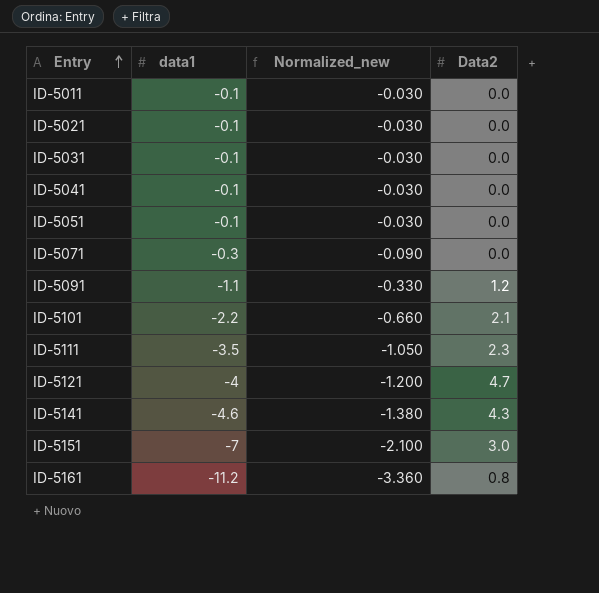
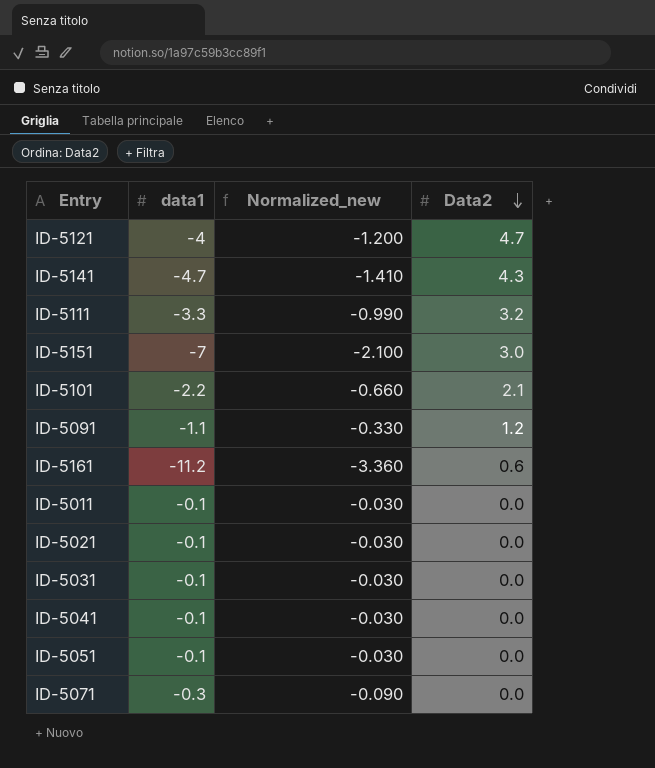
row order: Entry ascending -> Data2 descending
ID-5141 | data1: -4.6 -> -4.7
ID-5141 | Normalized_new: -1.380 -> -1.410
ID-5111 | data1: -3.5 -> -3.3
ID-5111 | Normalized_new: -1.050 -> -0.990
ID-5111 | Data2: 2.3 -> 3.2
ID-5161 | Data2: 0.8 -> 0.6

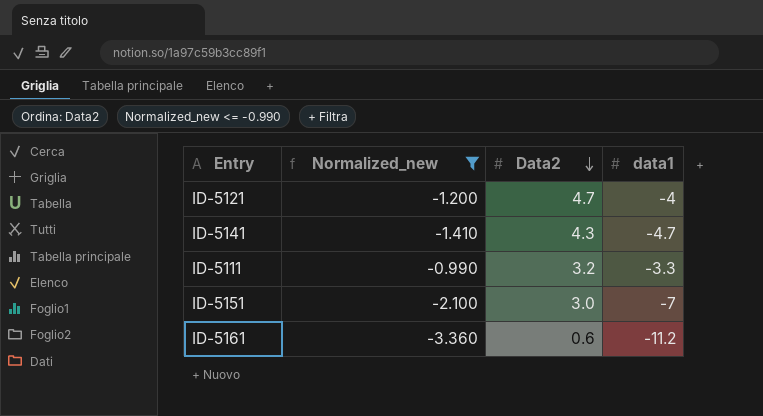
filter: none -> Normalized_new <= -0.990
column data1 | position: 2 -> 4

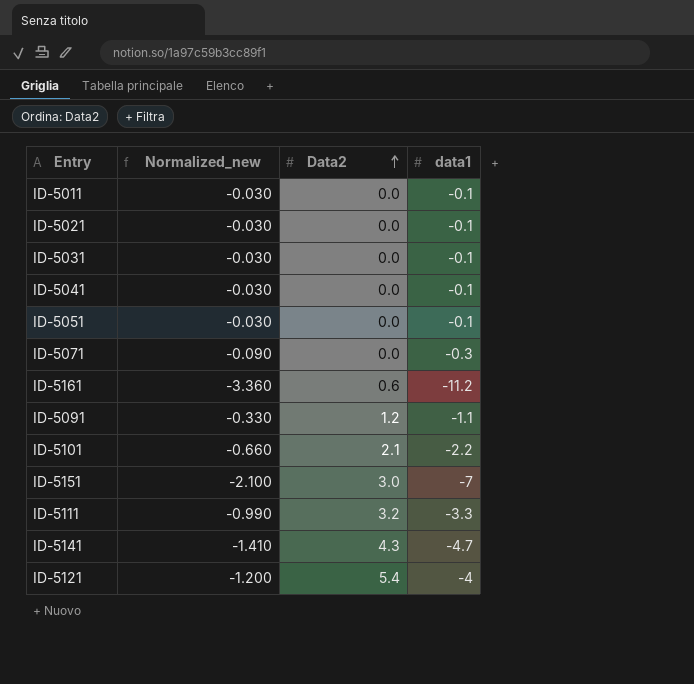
filter: Normalized_new <= -0.990 -> none
row order: Data2 descending -> Data2 ascending
ID-5121 | Data2: 4.7 -> 5.4

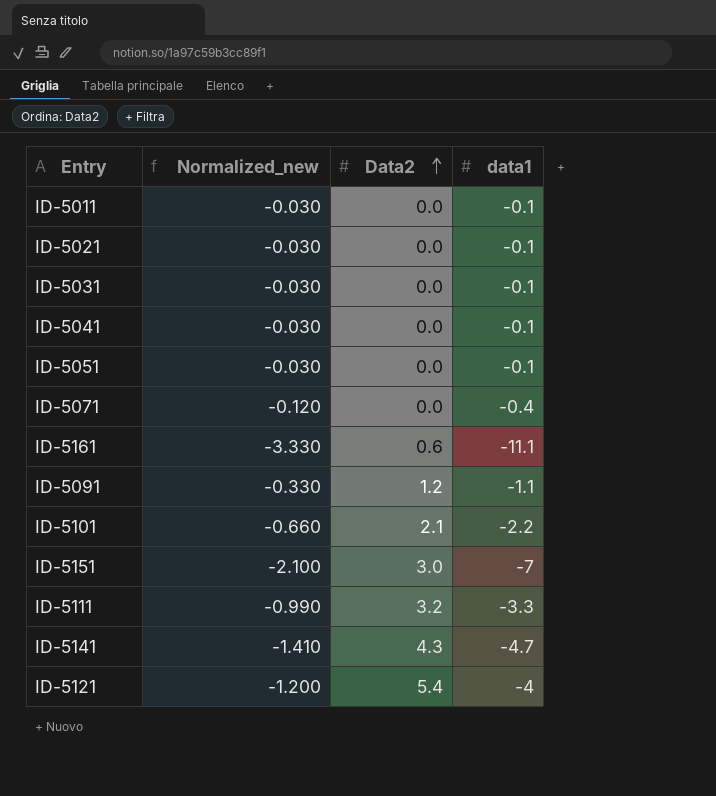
ID-5071 | Normalized_new: -0.090 -> -0.120
ID-5071 | data1: -0.3 -> -0.4
ID-5161 | Normalized_new: -3.360 -> -3.330
ID-5161 | data1: -11.2 -> -11.1

